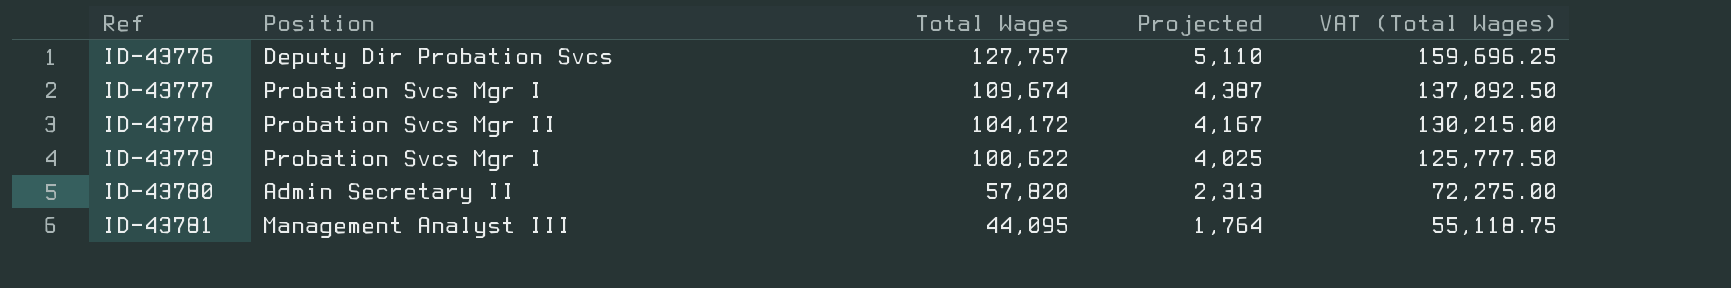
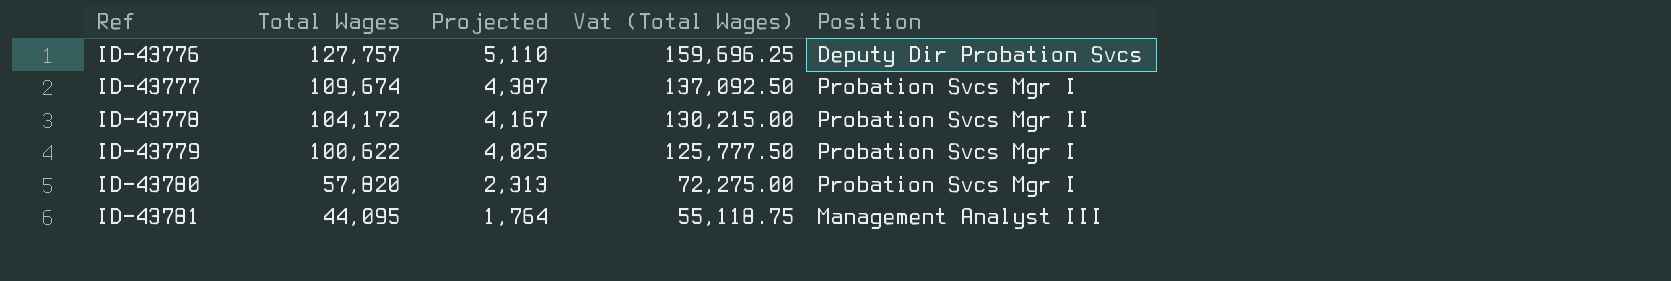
column name: VAT (Total Wages) -> Vat (Total Wages)
column Position | position: 2 -> 5
ID-43780 | Position: Admin Secretary II -> Probation Svcs Mgr I

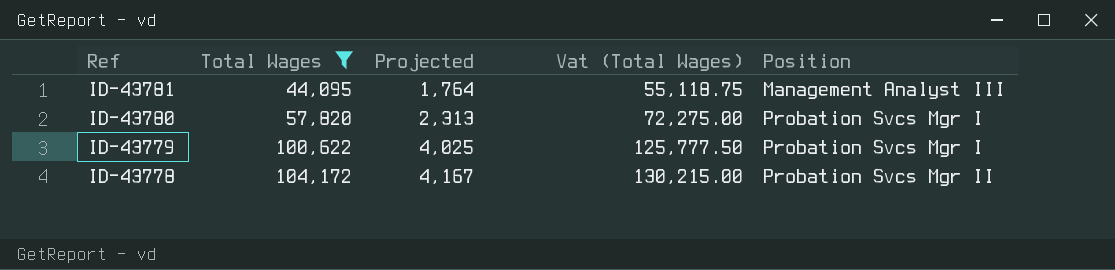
filter: none -> Total Wages <= 104,172
row order: Ref ascending -> Ref descending

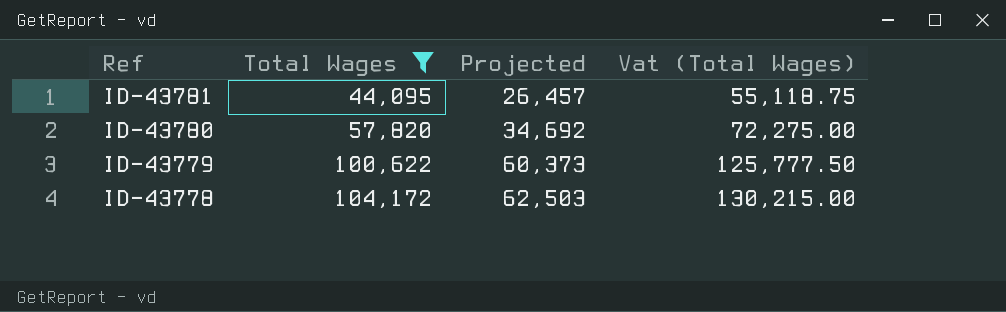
column Position | position: 5 -> none
column Projected | formula: [Total Wages] * 0.04 -> [Total Wages] * 0.6

